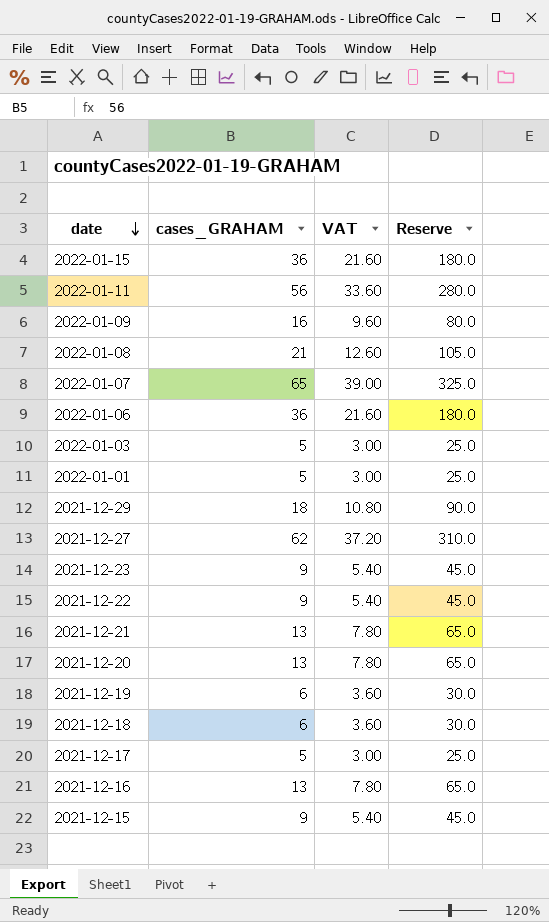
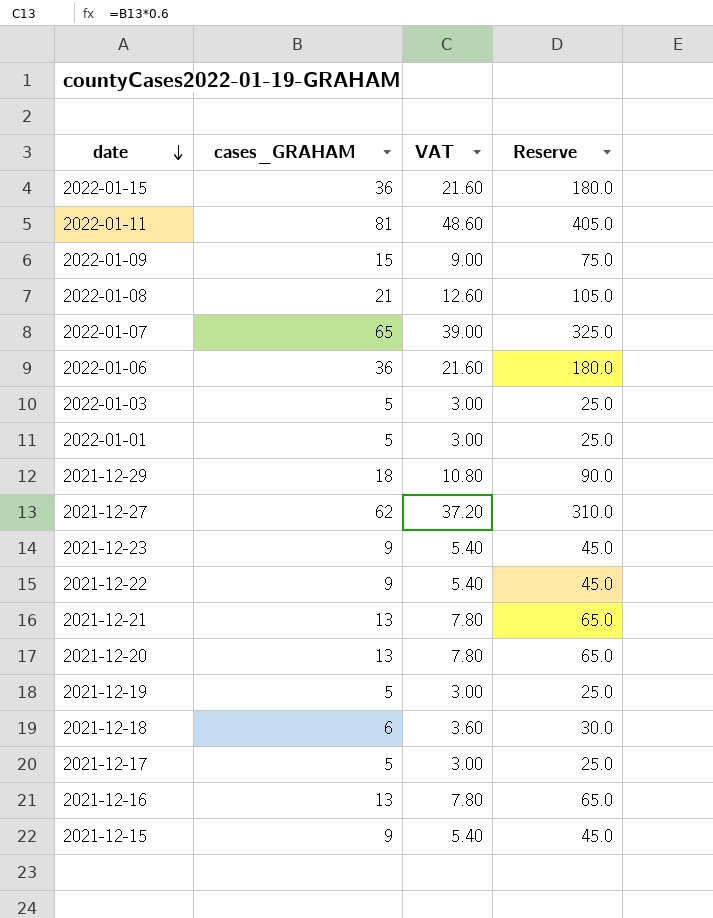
2022-01-11 | cases_GRAHAM: 56 -> 81
2022-01-11 | VAT: 33.60 -> 48.60
2022-01-11 | Reserve: 280.0 -> 405.0
2022-01-09 | cases_GRAHAM: 16 -> 15
2022-01-09 | VAT: 9.60 -> 9.00
2022-01-09 | Reserve: 80.0 -> 75.0
2021-12-19 | cases_GRAHAM: 6 -> 5
2021-12-19 | VAT: 3.60 -> 3.00
2021-12-19 | Reserve: 30.0 -> 25.0

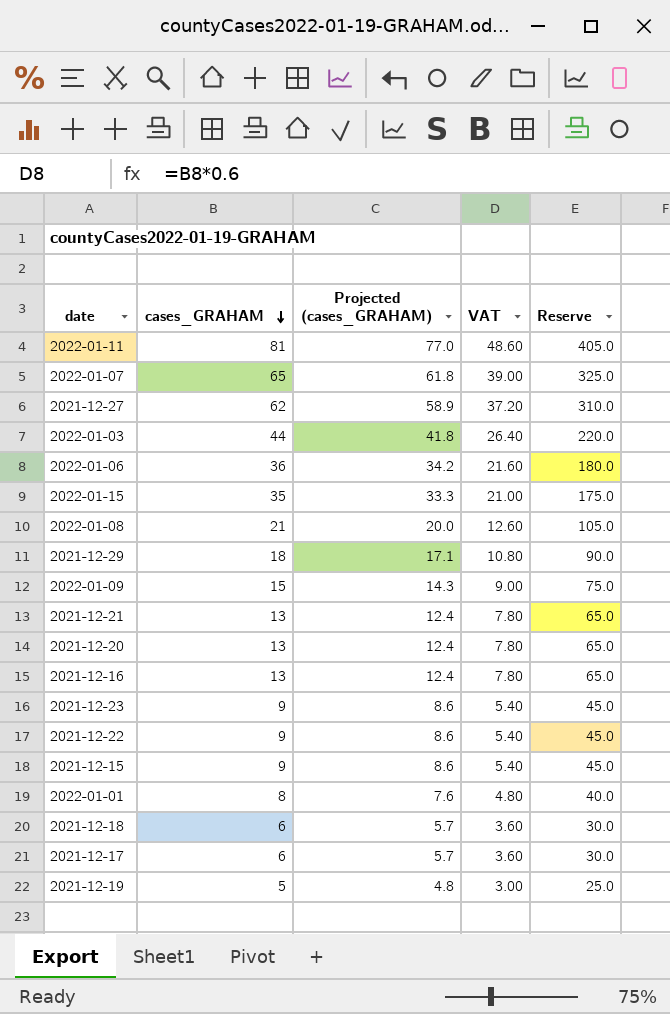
row order: date descending -> cases_GRAHAM descending
column Projected (cases_GRAHAM) | formula: none -> [cases_GRAHAM] * 0.95
2022-01-03 | cases_GRAHAM: 5 -> 44
2022-01-03 | VAT: 3.00 -> 26.40
2022-01-03 | Reserve: 25.0 -> 220.0
2022-01-15 | cases_GRAHAM: 36 -> 35
2022-01-15 | VAT: 21.60 -> 21.00
2022-01-15 | Reserve: 180.0 -> 175.0
2022-01-01 | cases_GRAHAM: 5 -> 8
2022-01-01 | VAT: 3.00 -> 4.80
2022-01-01 | Reserve: 25.0 -> 40.0
2021-12-17 | cases_GRAHAM: 5 -> 6
2021-12-17 | VAT: 3.00 -> 3.60
2021-12-17 | Reserve: 25.0 -> 30.0

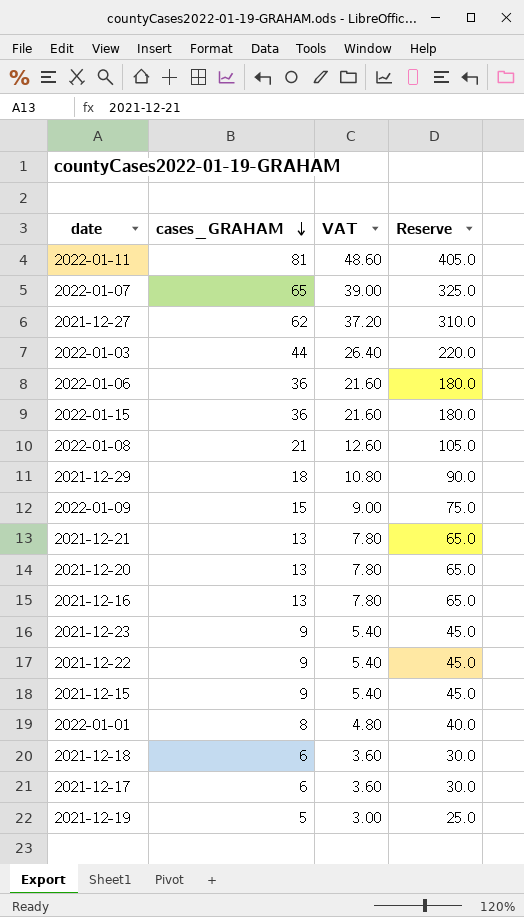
column Projected (cases_GRAHAM) | formula: [cases_GRAHAM] * 0.95 -> none
2022-01-15 | cases_GRAHAM: 35 -> 36
2022-01-15 | VAT: 21.00 -> 21.60
2022-01-15 | Reserve: 175.0 -> 180.0

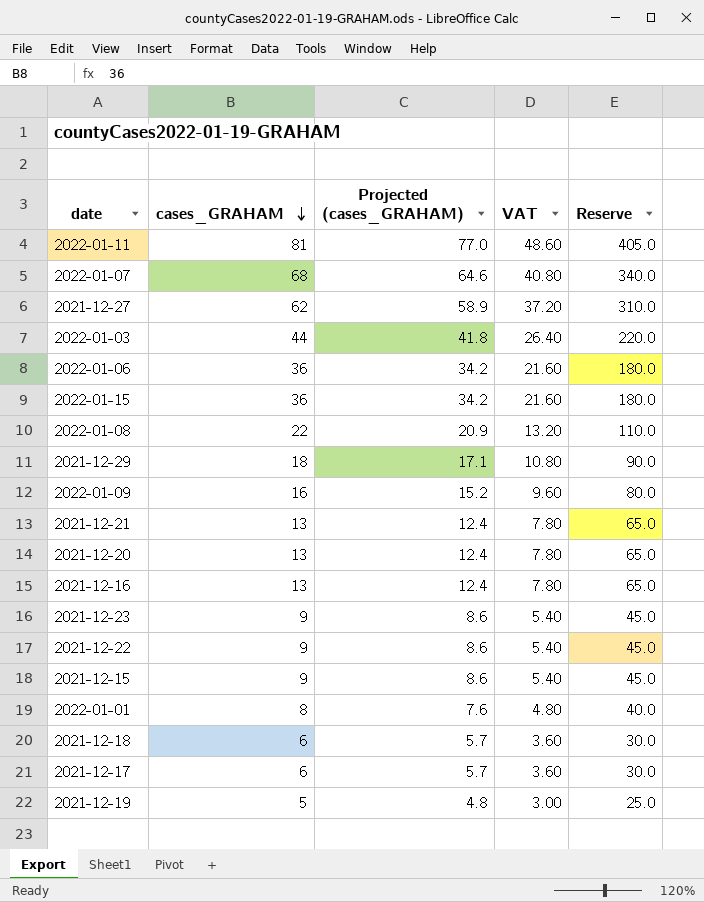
column Projected (cases_GRAHAM) | formula: none -> [cases_GRAHAM] * 0.95
2022-01-07 | cases_GRAHAM: 65 -> 68
2022-01-07 | VAT: 39.00 -> 40.80
2022-01-07 | Reserve: 325.0 -> 340.0
2022-01-08 | cases_GRAHAM: 21 -> 22
2022-01-08 | VAT: 12.60 -> 13.20
2022-01-08 | Reserve: 105.0 -> 110.0
2022-01-09 | cases_GRAHAM: 15 -> 16
2022-01-09 | VAT: 9.00 -> 9.60
2022-01-09 | Reserve: 75.0 -> 80.0

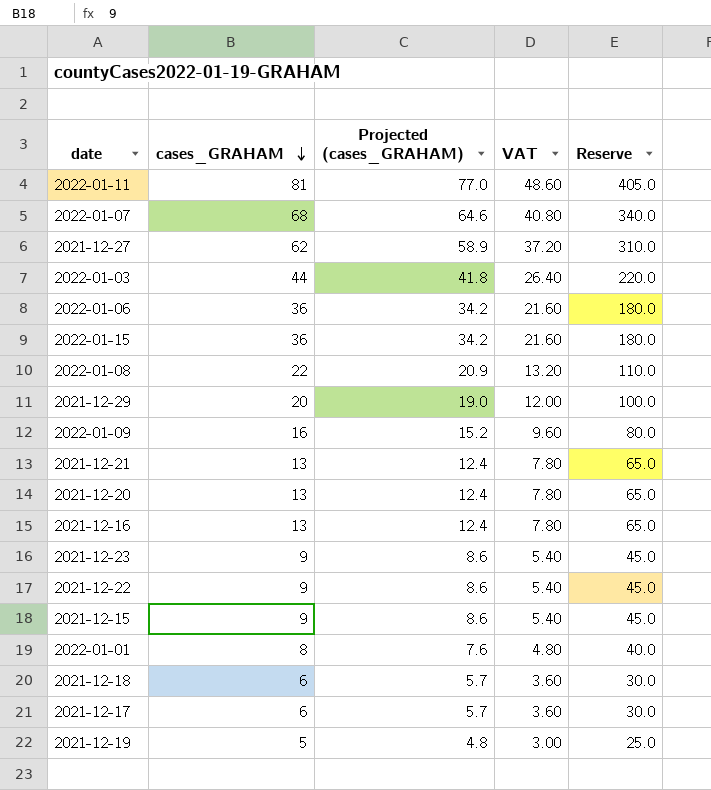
2021-12-29 | cases_GRAHAM: 18 -> 20
2021-12-29 | Projected (cases_GRAHAM): 17.1 -> 19.0
2021-12-29 | VAT: 10.80 -> 12.00
2021-12-29 | Reserve: 90.0 -> 100.0

